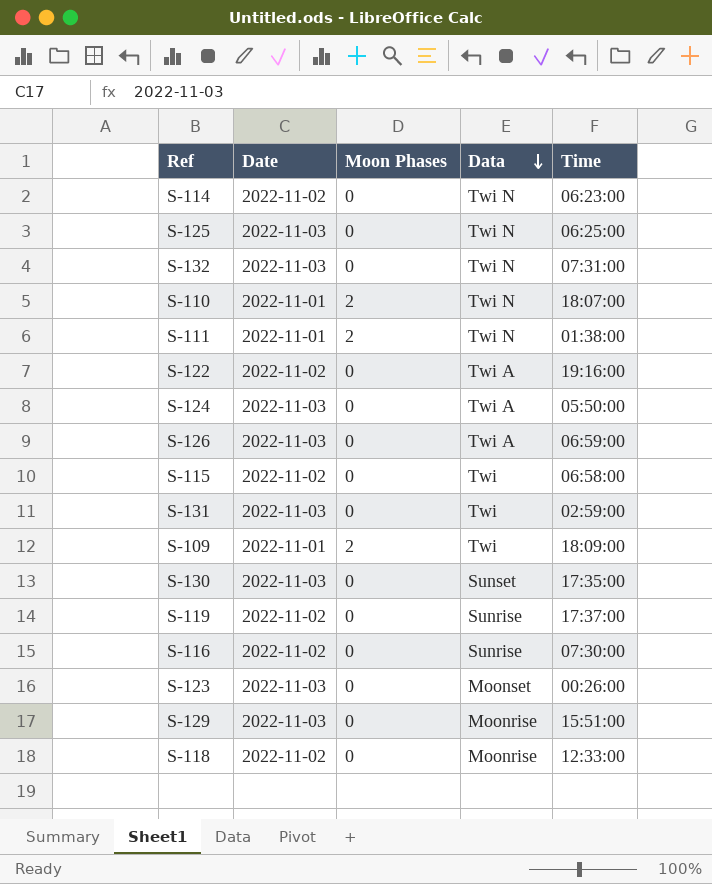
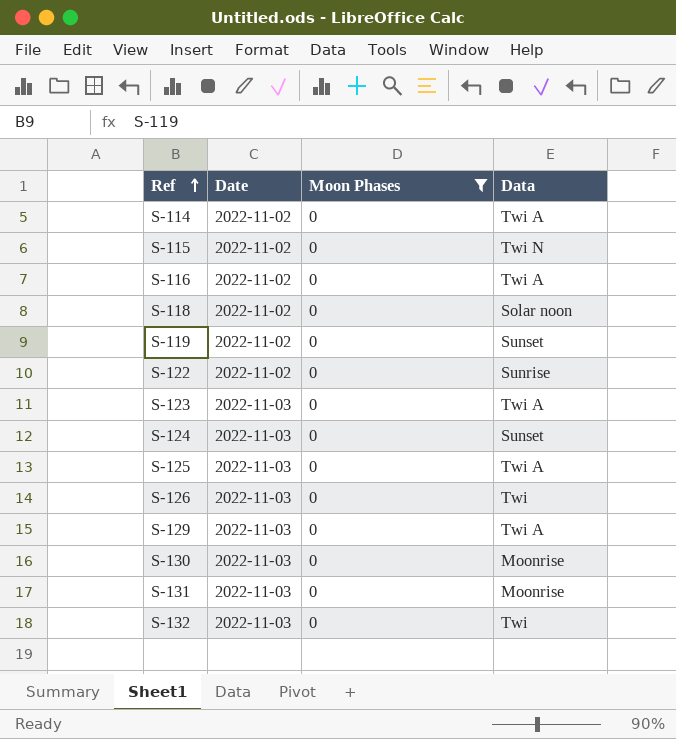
filter: none -> Moon Phases = 0
row order: Data descending -> Ref ascending
column Time | position: 5 -> none
S-114 | Data: Twi N -> Twi A
S-115 | Data: Twi -> Twi N
S-116 | Data: Sunrise -> Twi A
S-118 | Data: Moonrise -> Solar noon
S-119 | Data: Sunrise -> Sunset
S-122 | Data: Twi A -> Sunrise
S-123 | Data: Moonset -> Twi A
S-124 | Data: Twi A -> Sunset
S-125 | Data: Twi N -> Twi A
S-126 | Data: Twi A -> Twi
S-129 | Data: Moonrise -> Twi A
S-130 | Data: Sunset -> Moonrise
S-131 | Data: Twi -> Moonrise
S-132 | Data: Twi N -> Twi

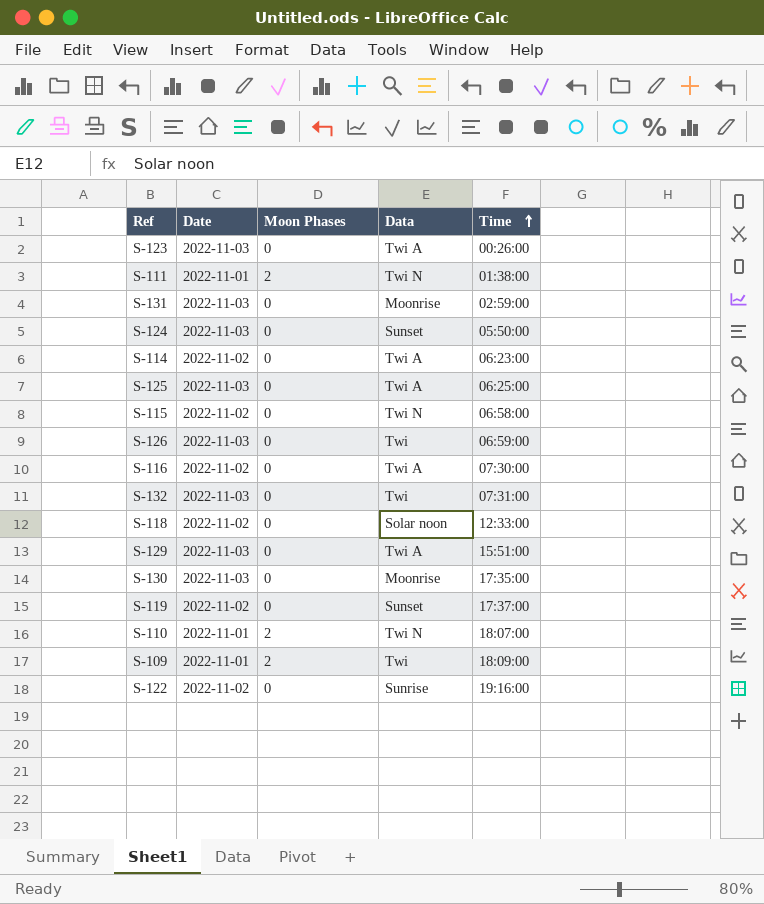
filter: Moon Phases = 0 -> none
row order: Ref ascending -> Time ascending
column Time | position: none -> 5

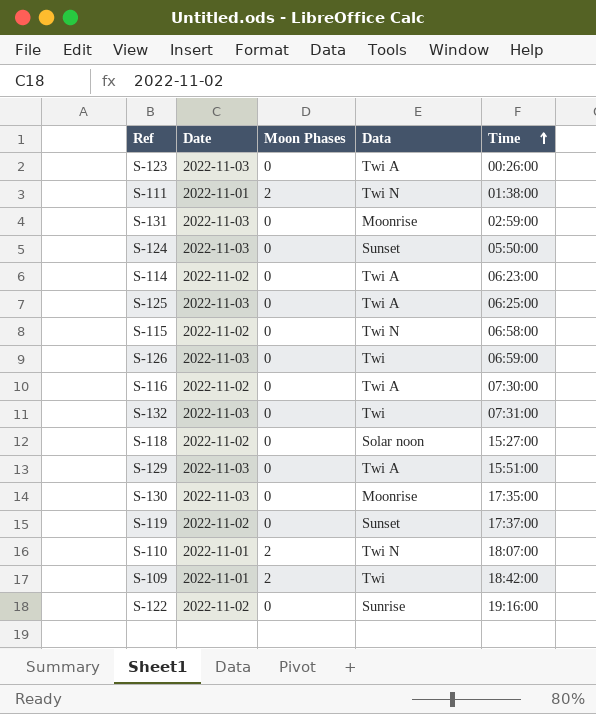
S-118 | Time: 12:33:00 -> 15:27:00
S-109 | Time: 18:09:00 -> 18:42:00

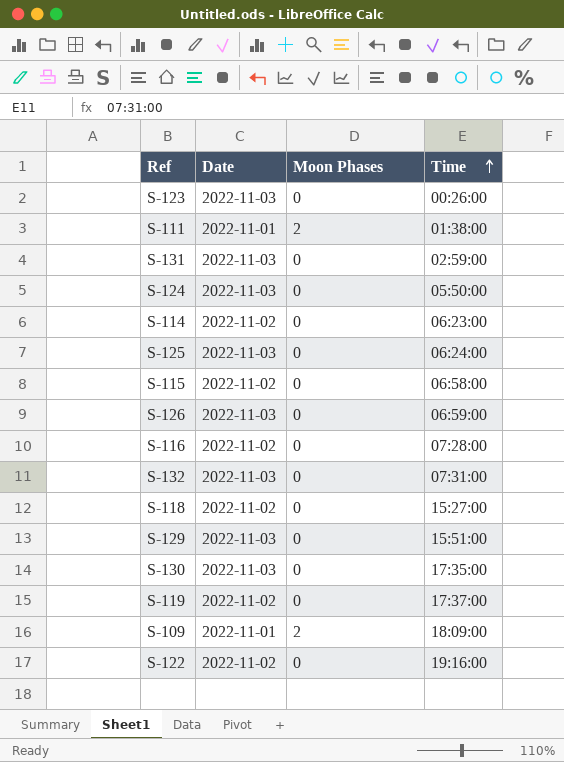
column Data | position: 4 -> none
row S-110: 2022-11-01 | 2 | Twi N | 18:07:00 -> none
S-125 | Time: 06:25:00 -> 06:24:00
S-116 | Time: 07:30:00 -> 07:28:00
S-109 | Time: 18:42:00 -> 18:09:00

